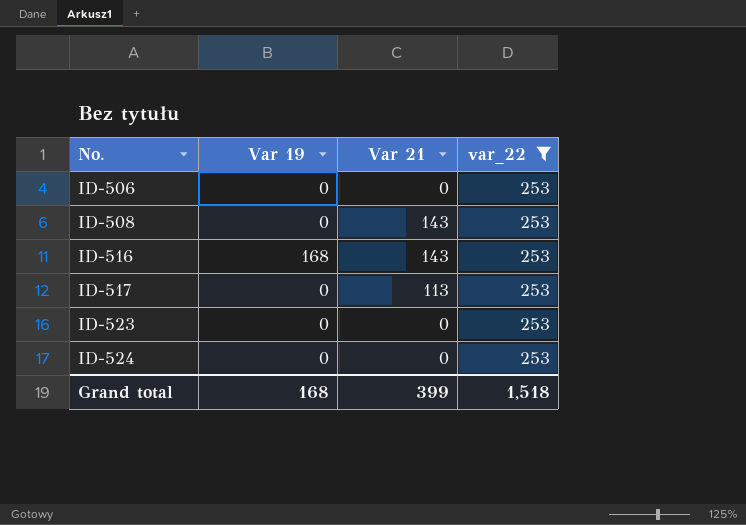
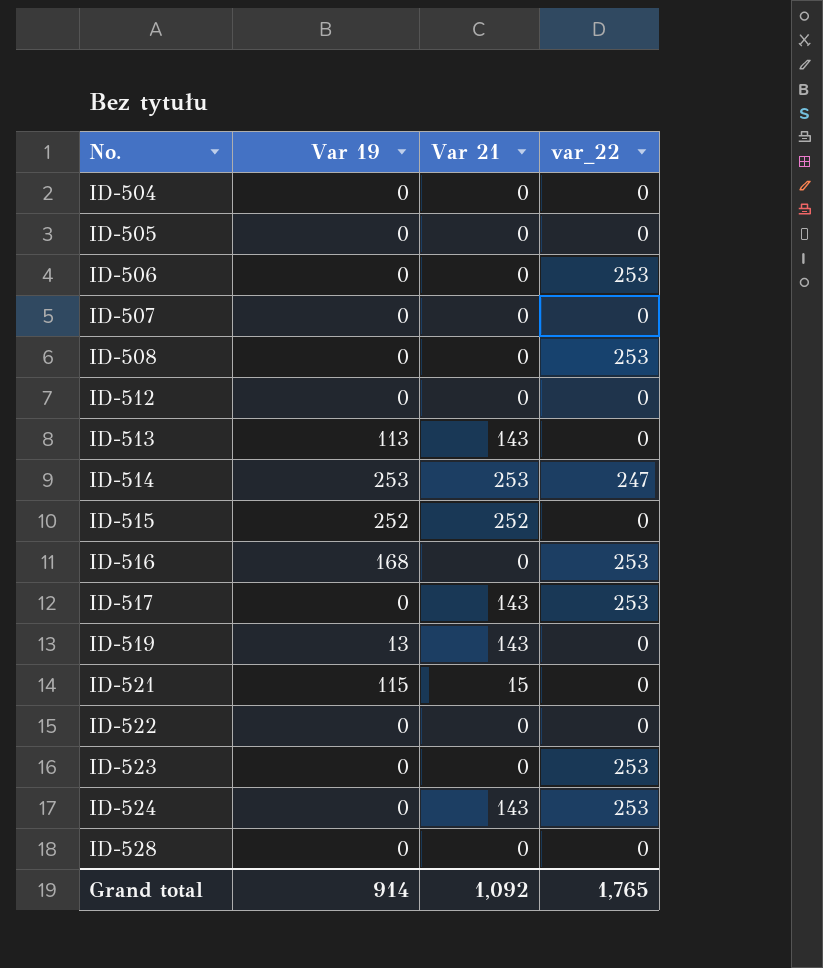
filter: var_22 = 253 -> none
ID-508 | Var 21: 143 -> 0
ID-516 | Var 21: 143 -> 0
ID-517 | Var 21: 113 -> 143
ID-524 | Var 21: 0 -> 143
Grand total | Var 19: 168 -> 914
Grand total | Var 21: 399 -> 1,092
Grand total | var_22: 1,518 -> 1,765

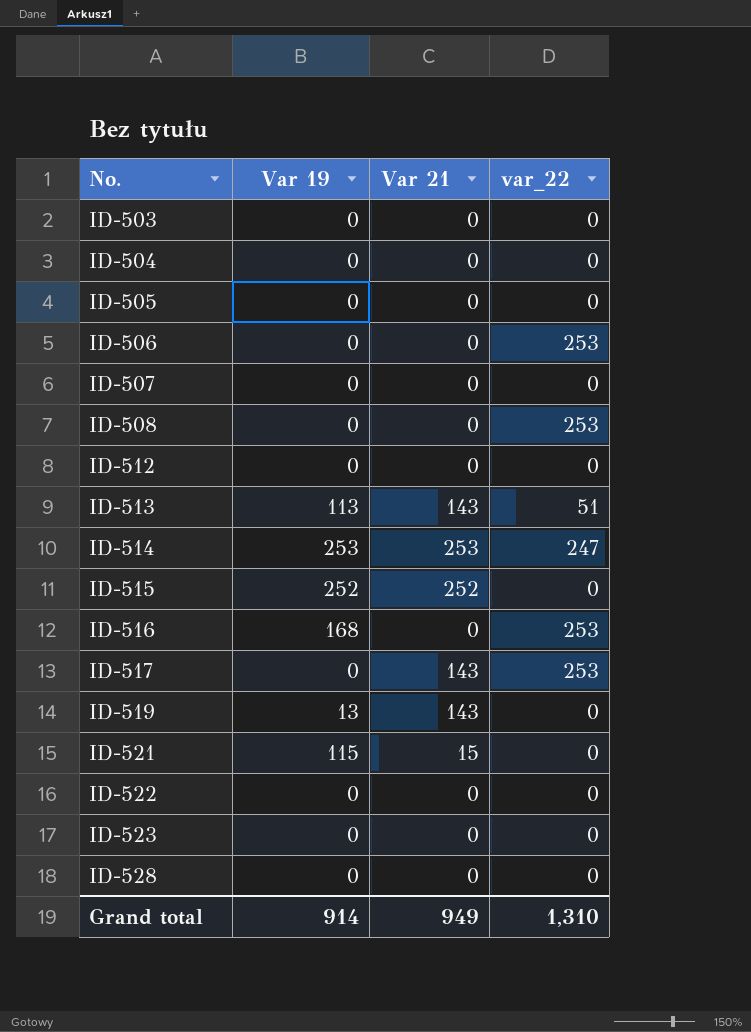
row ID-524: 0 | 143 | 253 -> none
row ID-503: none -> 0 | 0 | 0
ID-513 | var_22: 0 -> 51
ID-523 | var_22: 253 -> 0
Grand total | Var 21: 1,092 -> 949
Grand total | var_22: 1,765 -> 1,310

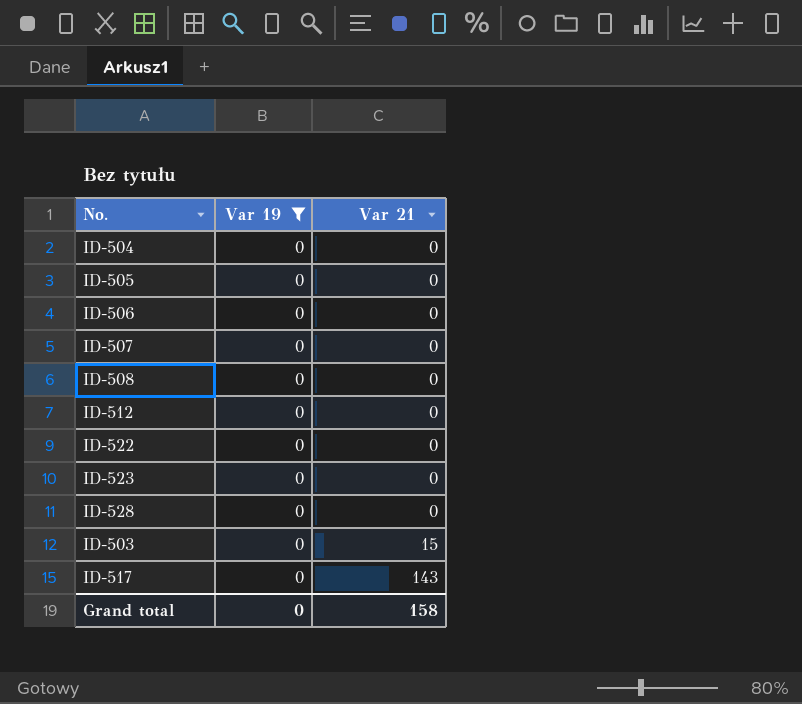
filter: none -> Var 19 = 0
row order: No. ascending -> Var 21 ascending
column var_22 | position: 4 -> none
ID-503 | Var 21: 0 -> 15
Grand total | Var 19: 914 -> 0
Grand total | Var 21: 949 -> 158

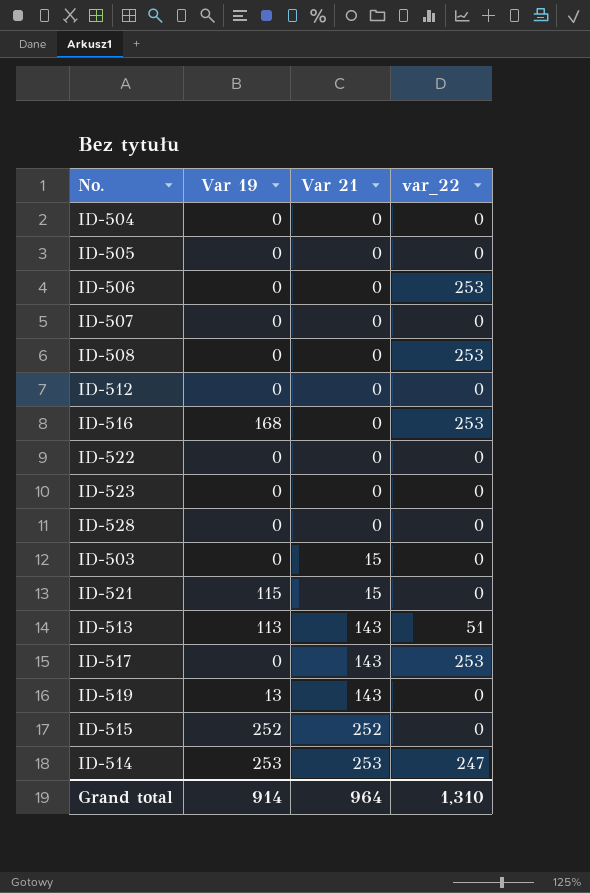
filter: Var 19 = 0 -> none
column var_22 | position: none -> 4
Grand total | Var 19: 0 -> 914
Grand total | Var 21: 158 -> 964

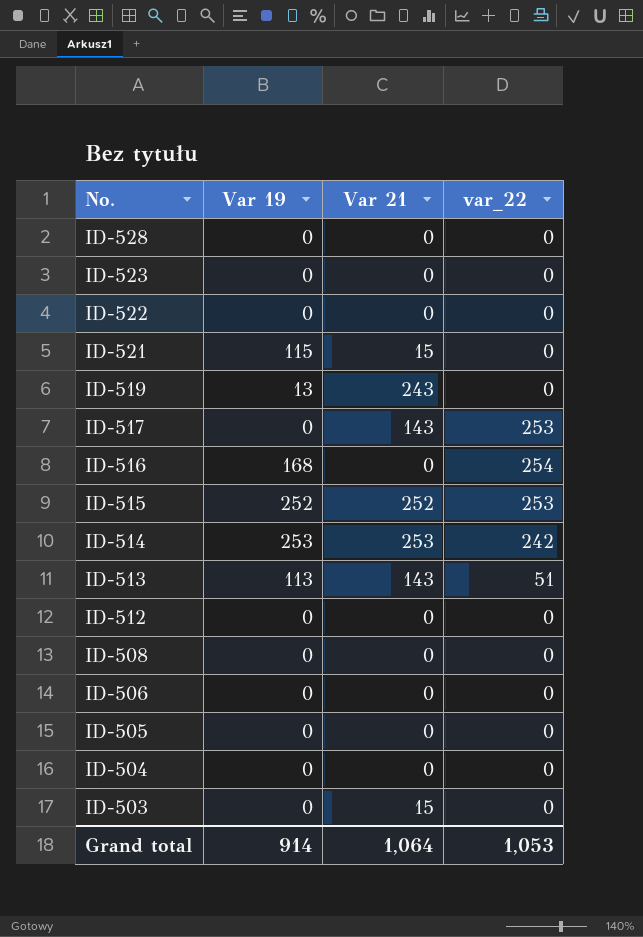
row order: Var 21 ascending -> No. descending
row ID-507: 0 | 0 | 0 -> none
ID-519 | Var 21: 143 -> 243
ID-516 | var_22: 253 -> 254
ID-515 | var_22: 0 -> 253
ID-514 | var_22: 247 -> 242
ID-508 | var_22: 253 -> 0
ID-506 | var_22: 253 -> 0
Grand total | Var 21: 964 -> 1,064
Grand total | var_22: 1,310 -> 1,053

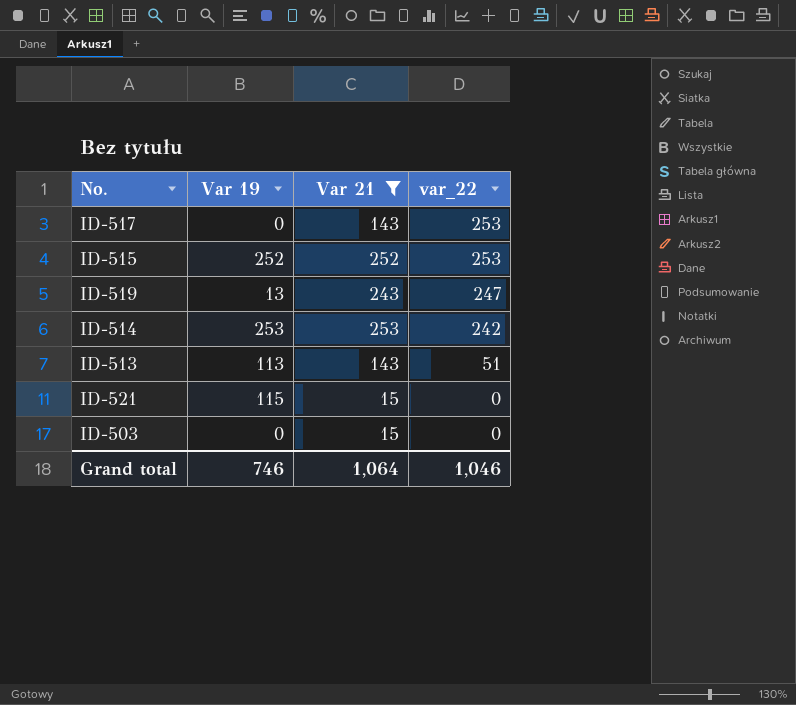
filter: none -> Var 21 != 0
row order: No. descending -> var_22 descending
ID-519 | var_22: 0 -> 247
Grand total | Var 19: 914 -> 746
Grand total | var_22: 1,053 -> 1,046

